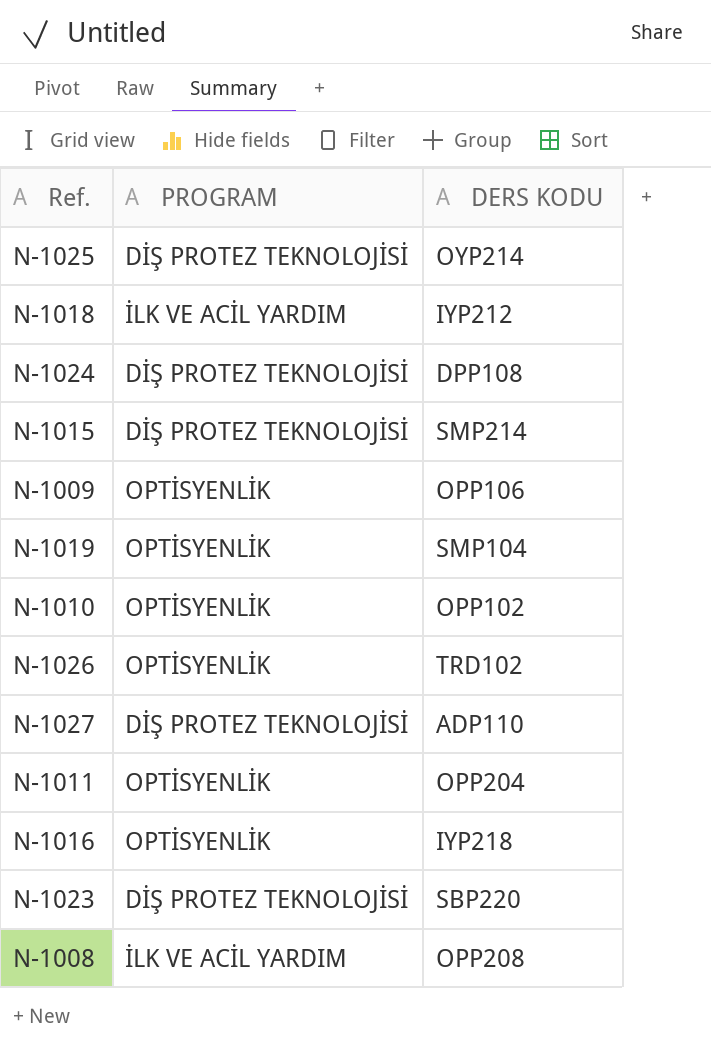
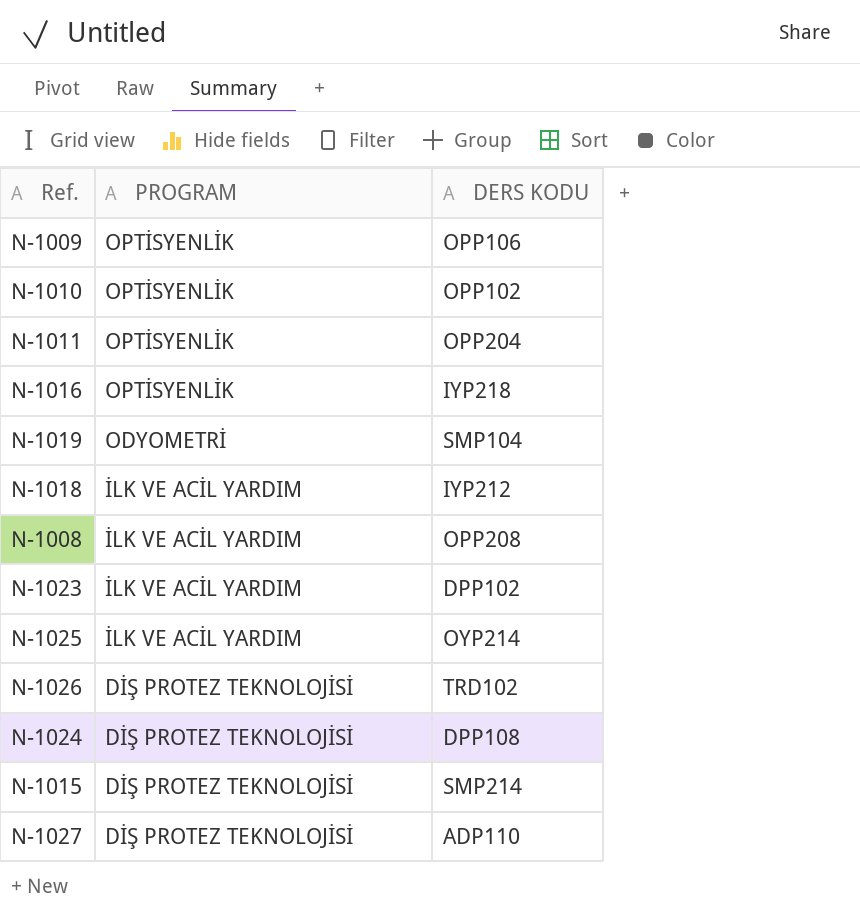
row order: none -> PROGRAM descending
N-1019 | PROGRAM: OPTİSYENLİK -> ODYOMETRİ
N-1023 | PROGRAM: DİŞ PROTEZ TEKNOLOJİSİ -> İLK VE ACİL YARDIM
N-1023 | DERS KODU: SBP220 -> DPP102
N-1025 | PROGRAM: DİŞ PROTEZ TEKNOLOJİSİ -> İLK VE ACİL YARDIM
N-1026 | PROGRAM: OPTİSYENLİK -> DİŞ PROTEZ TEKNOLOJİSİ

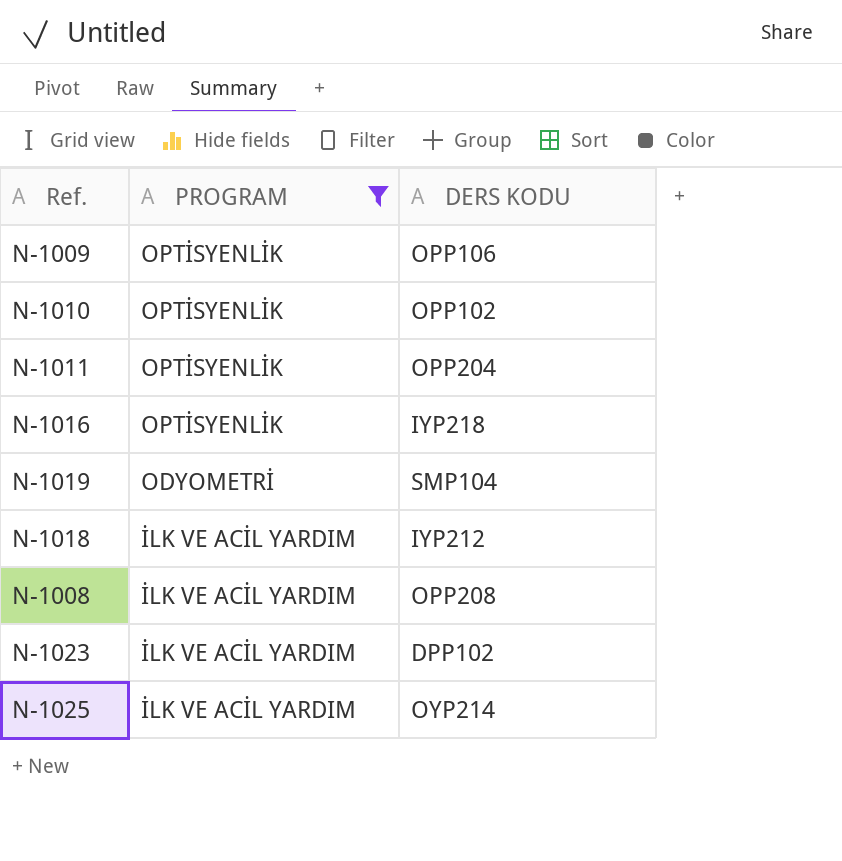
filter: none -> PROGRAM != DİŞ PROTEZ TEKNOLOJİSİ

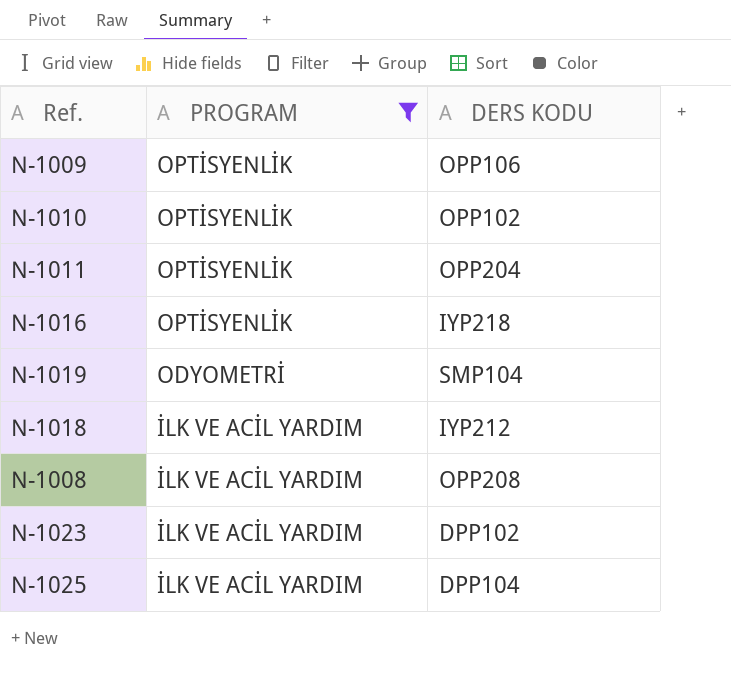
N-1025 | DERS KODU: OYP214 -> DPP104

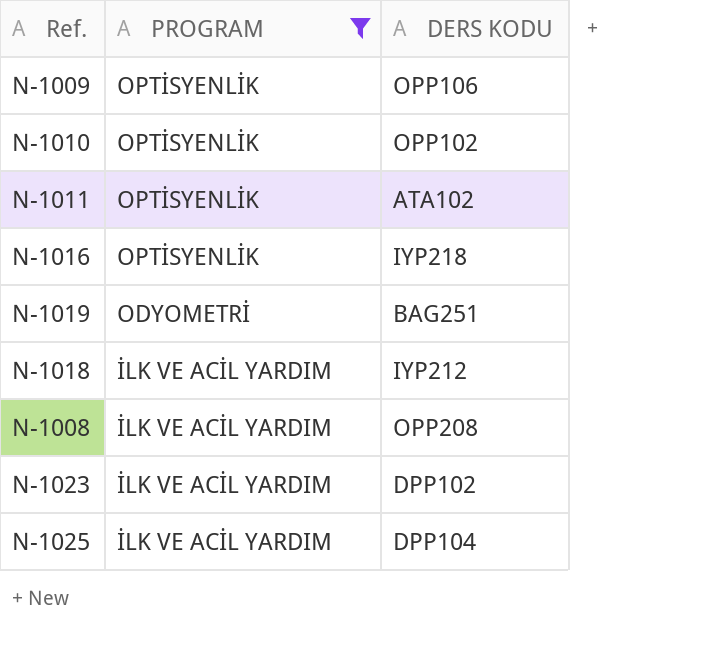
N-1011 | DERS KODU: OPP204 -> ATA102
N-1019 | DERS KODU: SMP104 -> BAG251

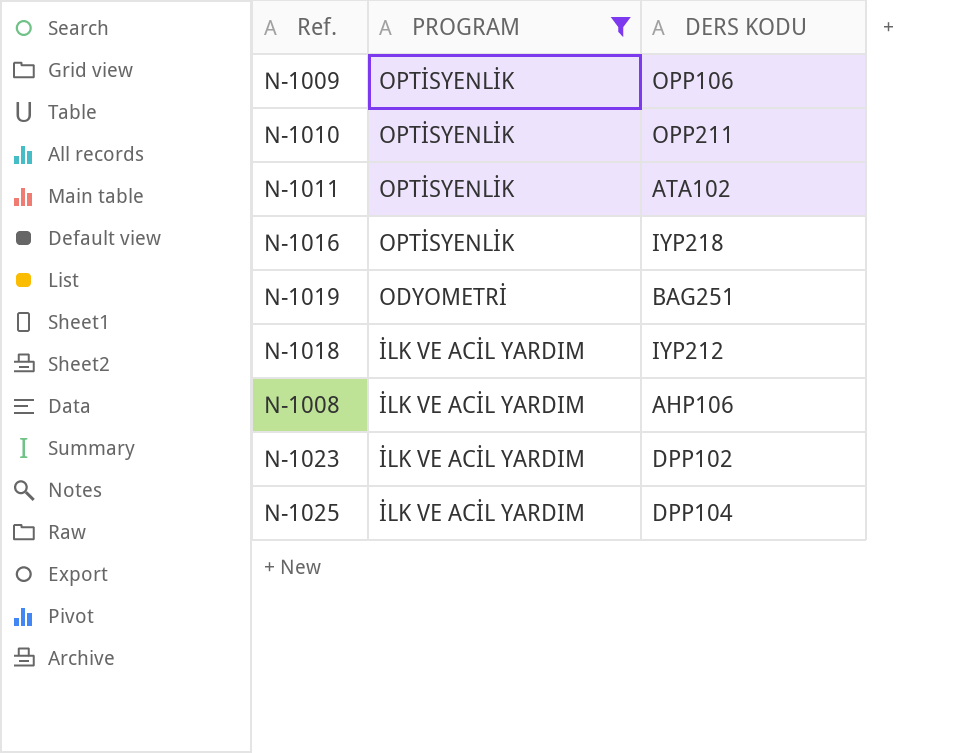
N-1010 | DERS KODU: OPP102 -> OPP211
N-1008 | DERS KODU: OPP208 -> AHP106

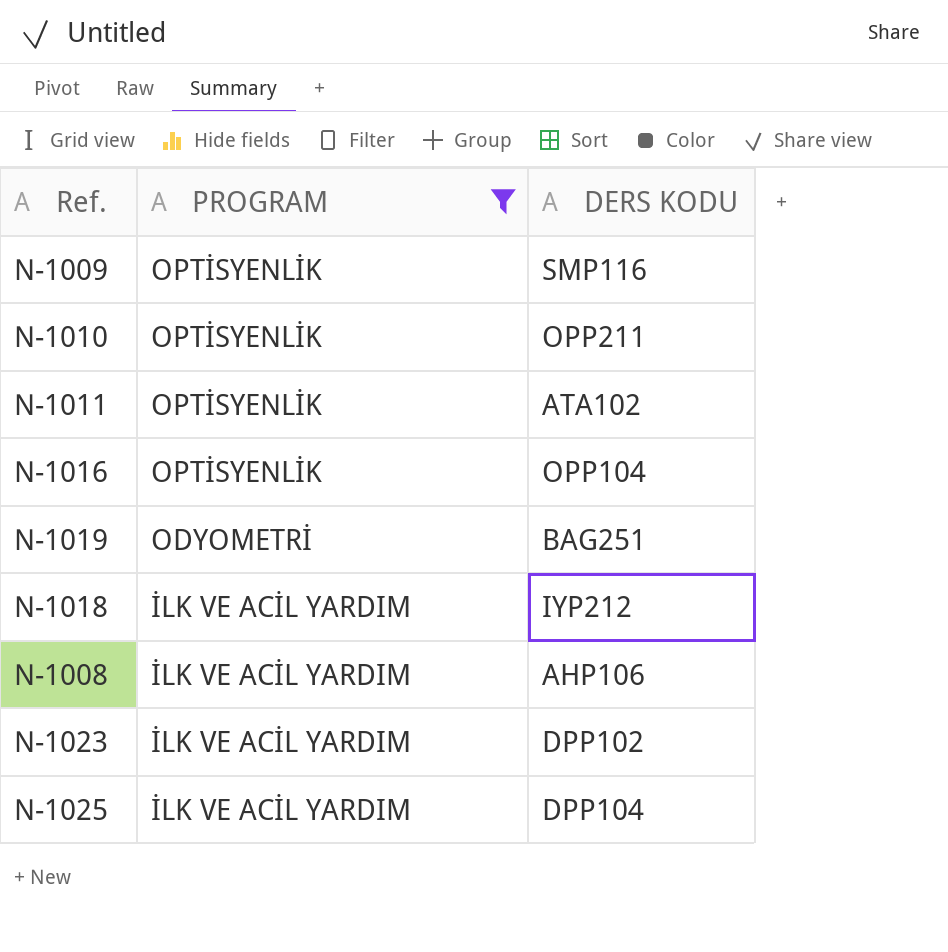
N-1009 | DERS KODU: OPP106 -> SMP116
N-1016 | DERS KODU: IYP218 -> OPP104

